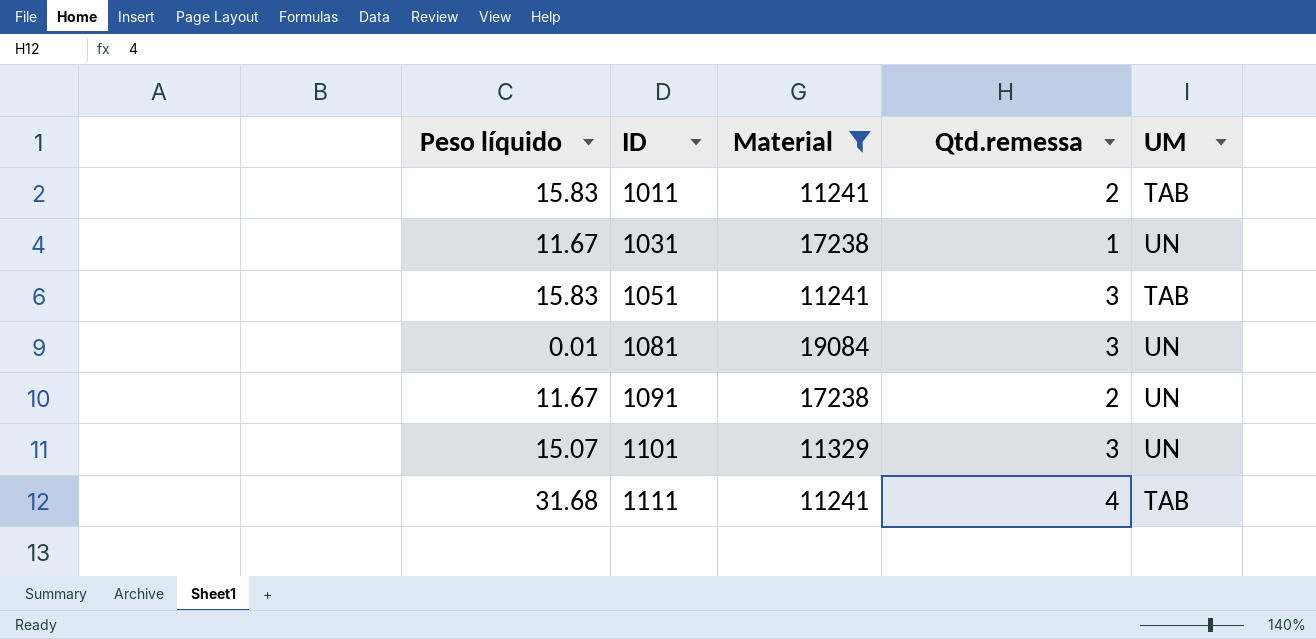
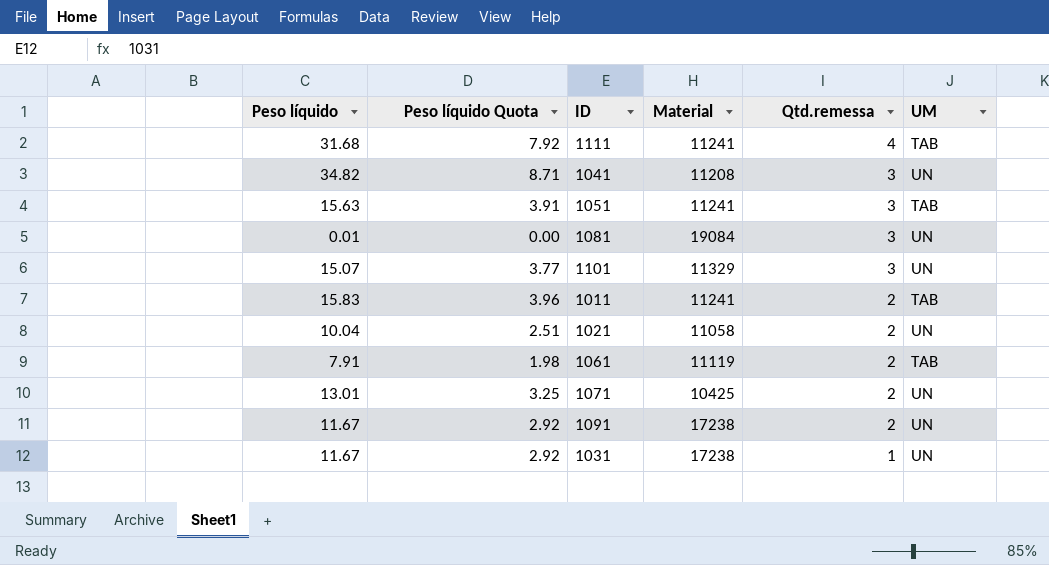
filter: Material >= 11241 -> none
row order: ID ascending -> Qtd.remessa descending
column Peso líquido Quota | formula: none -> [Peso líquido] * 0.25
1051 | Peso líquido: 15.83 -> 15.63

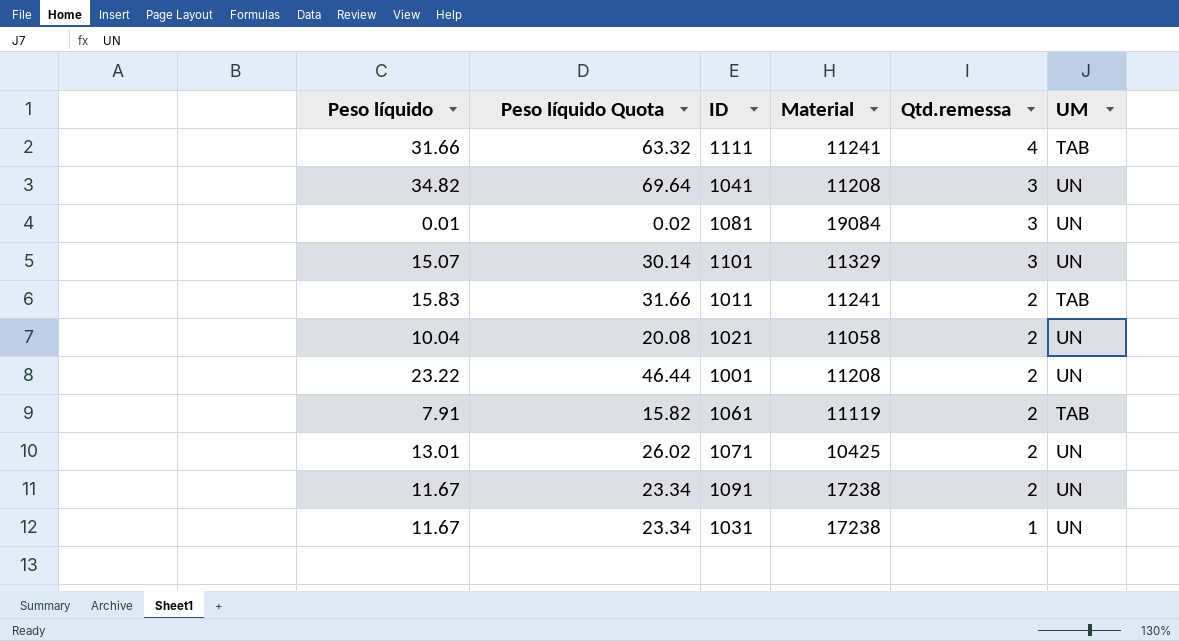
column Peso líquido Quota | formula: [Peso líquido] * 0.25 -> [Peso líquido] * 2
row 1051: 15.63 | 3.91 | 11241 | 3 | TAB -> none
1111 | Peso líquido: 31.68 -> 31.66
row 1001: none -> 23.22 | 46.44 | 11208 | 2 | UN

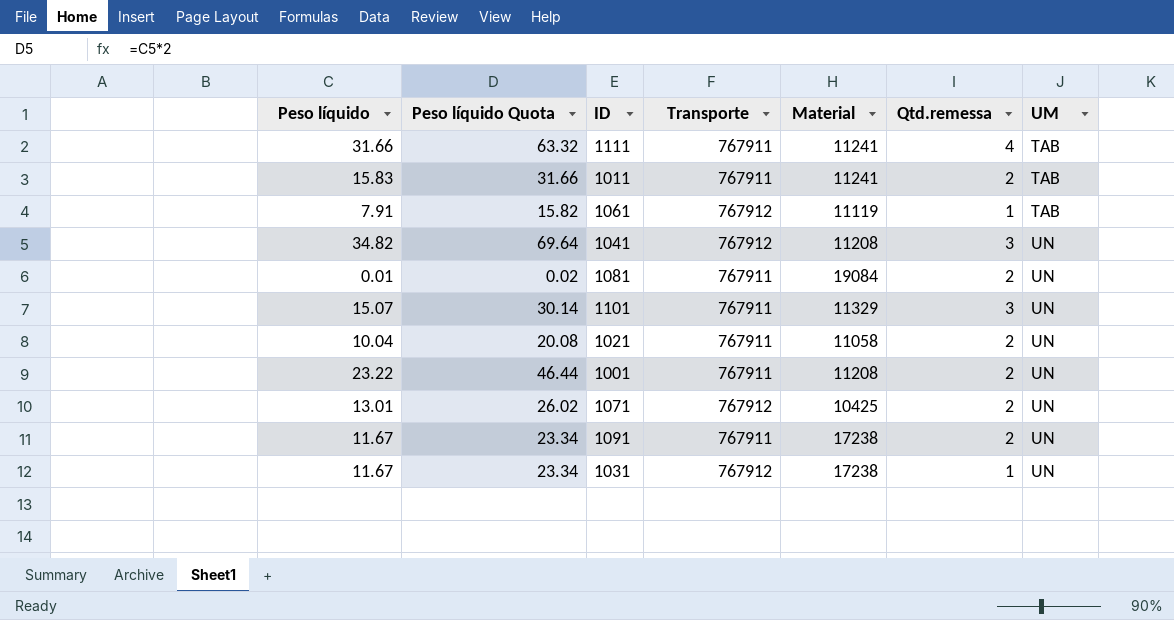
row order: Qtd.remessa descending -> UM ascending
column Transporte | position: none -> 4
1061 | Qtd.remessa: 2 -> 1
1081 | Qtd.remessa: 3 -> 2

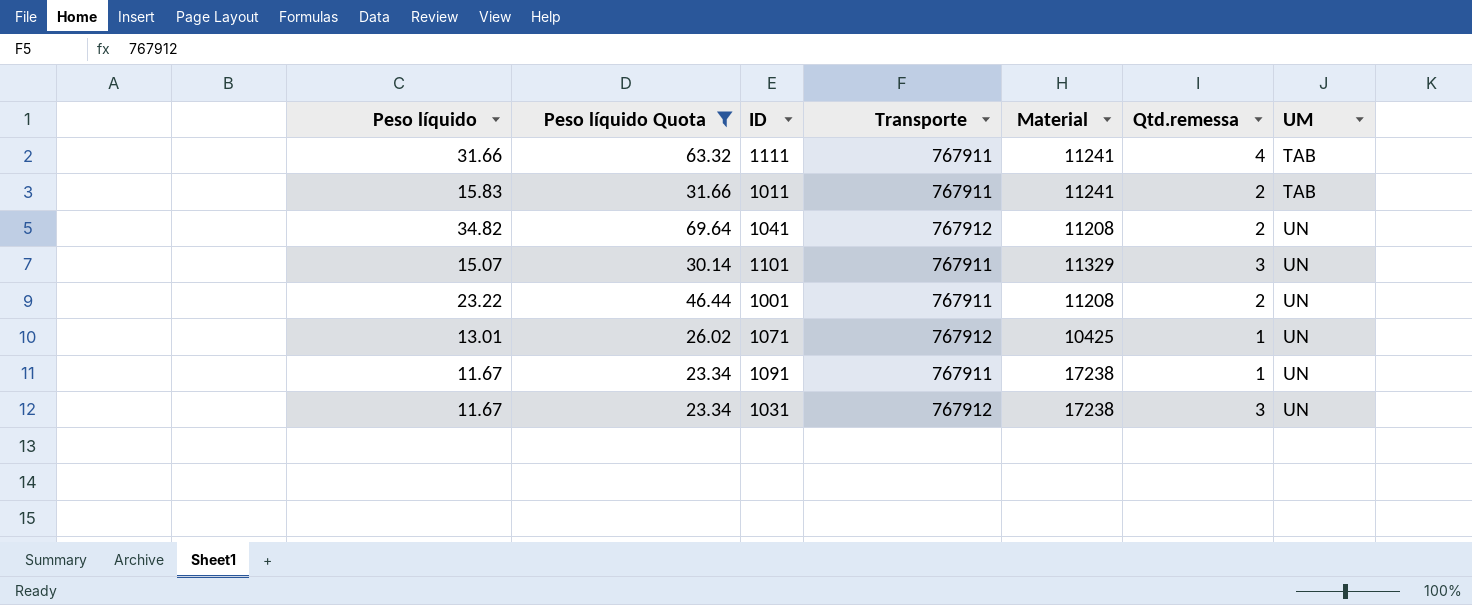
filter: none -> Peso líquido Quota >= 23.34
1041 | Qtd.remessa: 3 -> 2
1071 | Qtd.remessa: 2 -> 1
1091 | Qtd.remessa: 2 -> 1
1031 | Qtd.remessa: 1 -> 3

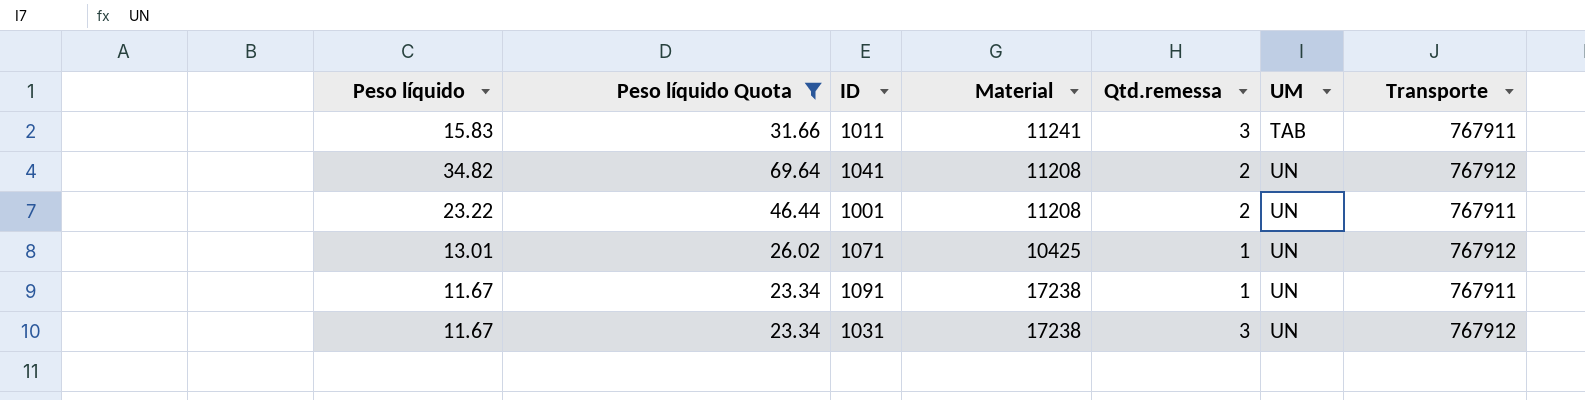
column Transporte | position: 4 -> 7
row 1111: 31.66 | 63.32 | 767911 | 11241 | 4 | TAB -> none
row 1101: 15.07 | 30.14 | 767911 | 11329 | 3 | UN -> none
1011 | Qtd.remessa: 2 -> 3

